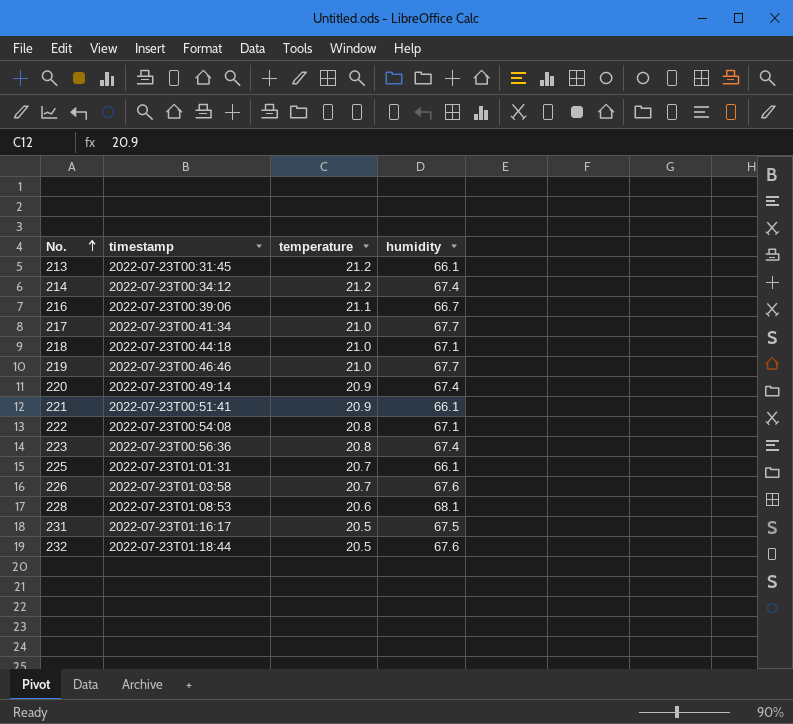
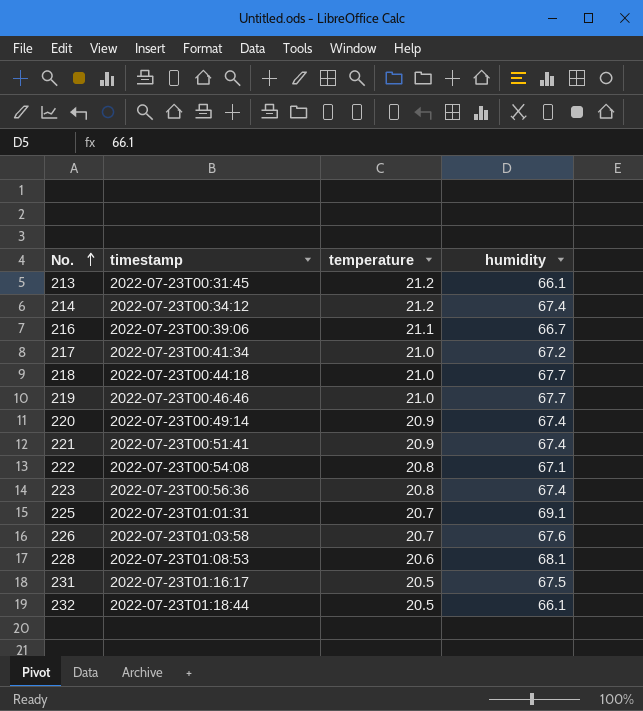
217 | humidity: 67.7 -> 67.2
218 | humidity: 67.1 -> 67.7
221 | humidity: 66.1 -> 67.4
225 | humidity: 66.1 -> 69.1
232 | humidity: 67.6 -> 66.1

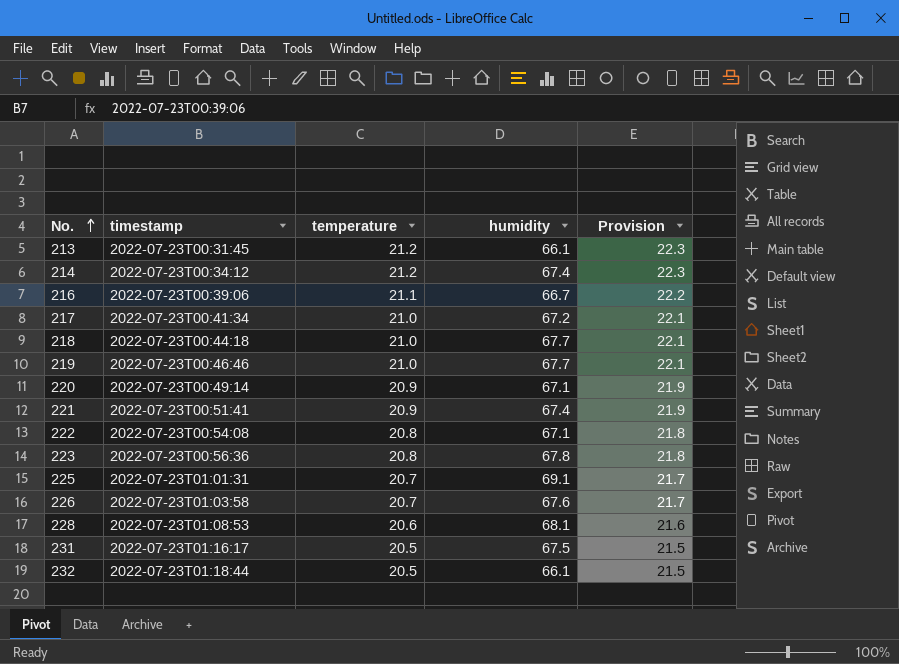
column Provision | formula: none -> [temperature] * 1.05
220 | humidity: 67.4 -> 67.1
223 | humidity: 67.4 -> 67.8

